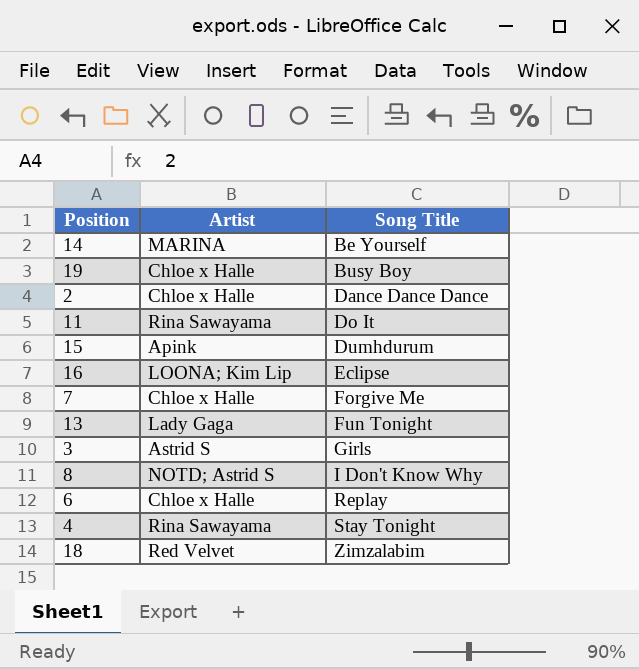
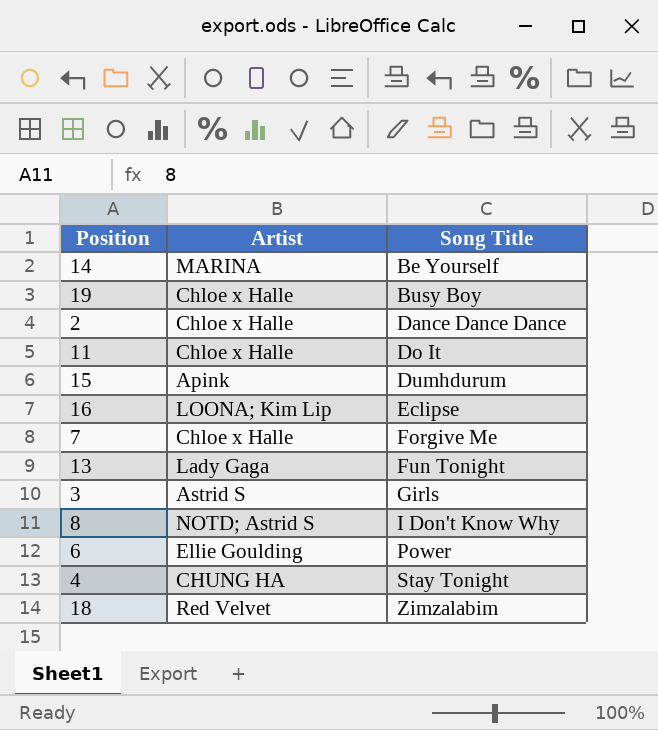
11 | Artist: Rina Sawayama -> Chloe x Halle
6 | Artist: Chloe x Halle -> Ellie Goulding
6 | Song Title: Replay -> Power
4 | Artist: Rina Sawayama -> CHUNG HA

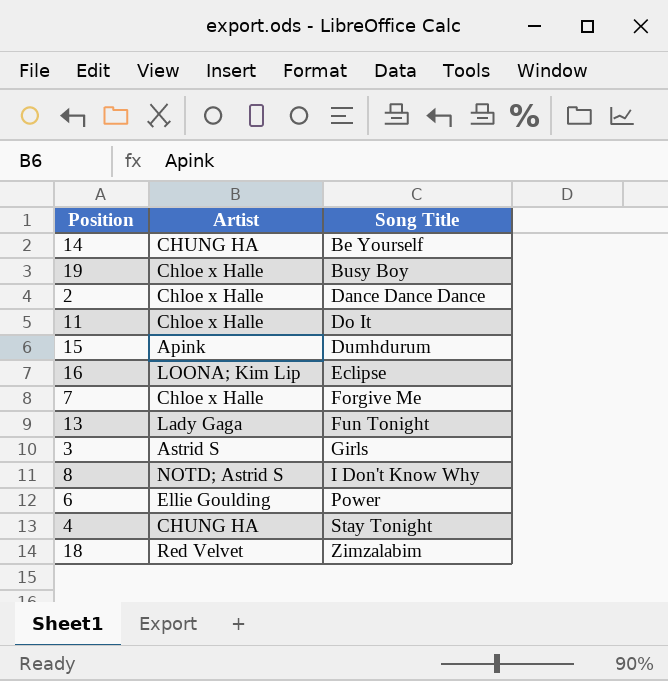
14 | Artist: MARINA -> CHUNG HA

